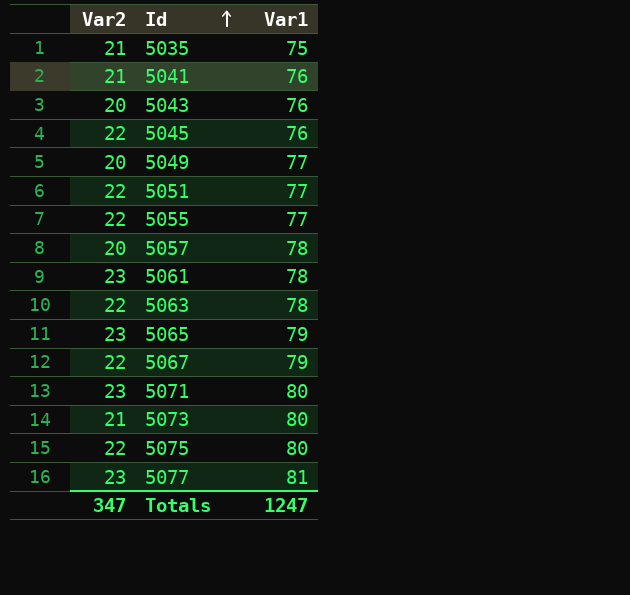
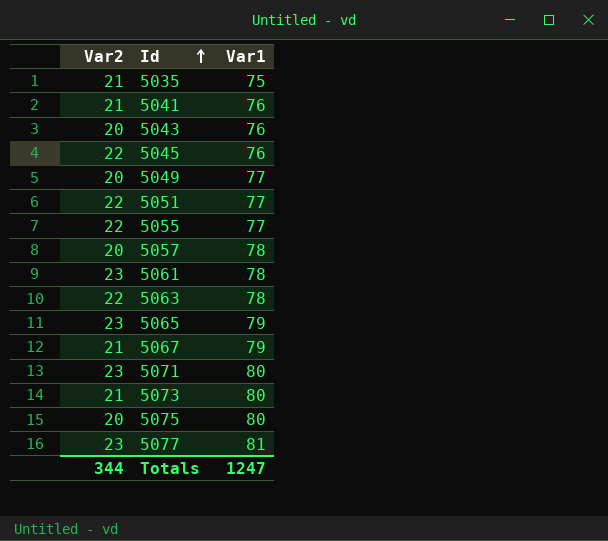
5067 | Var2: 22 -> 21
5075 | Var2: 22 -> 20
Totals | Var2: 347 -> 344

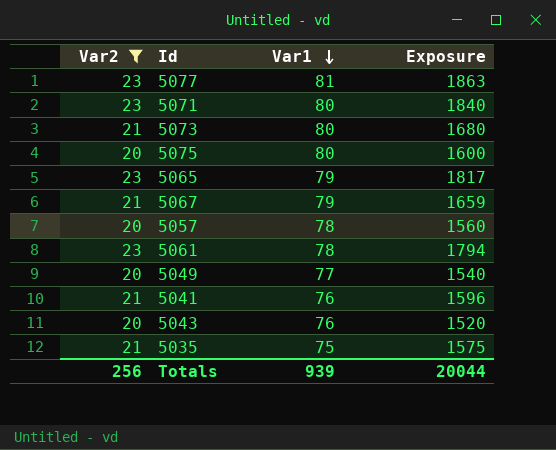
filter: none -> Var2 != 22
row order: Id ascending -> Var1 descending
column Exposure | formula: none -> [Var2] * [Var1]
Totals | Var2: 344 -> 256
Totals | Var1: 1247 -> 939

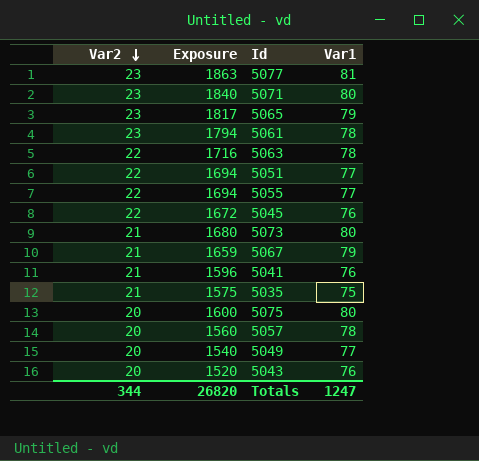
filter: Var2 != 22 -> none
row order: Var1 descending -> Var2 descending
column Exposure | position: 4 -> 2
Totals | Var2: 256 -> 344
Totals | Exposure: 20044 -> 26820
Totals | Var1: 939 -> 1247

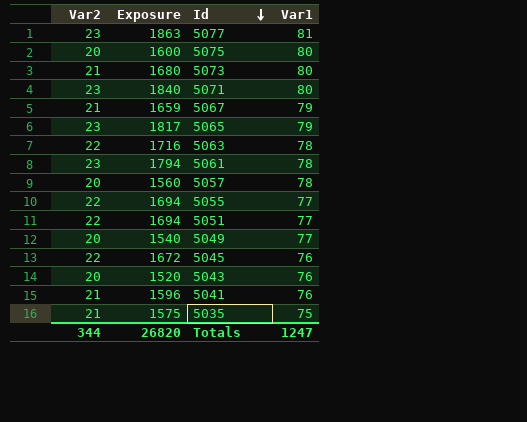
row order: Var2 descending -> Id descending

